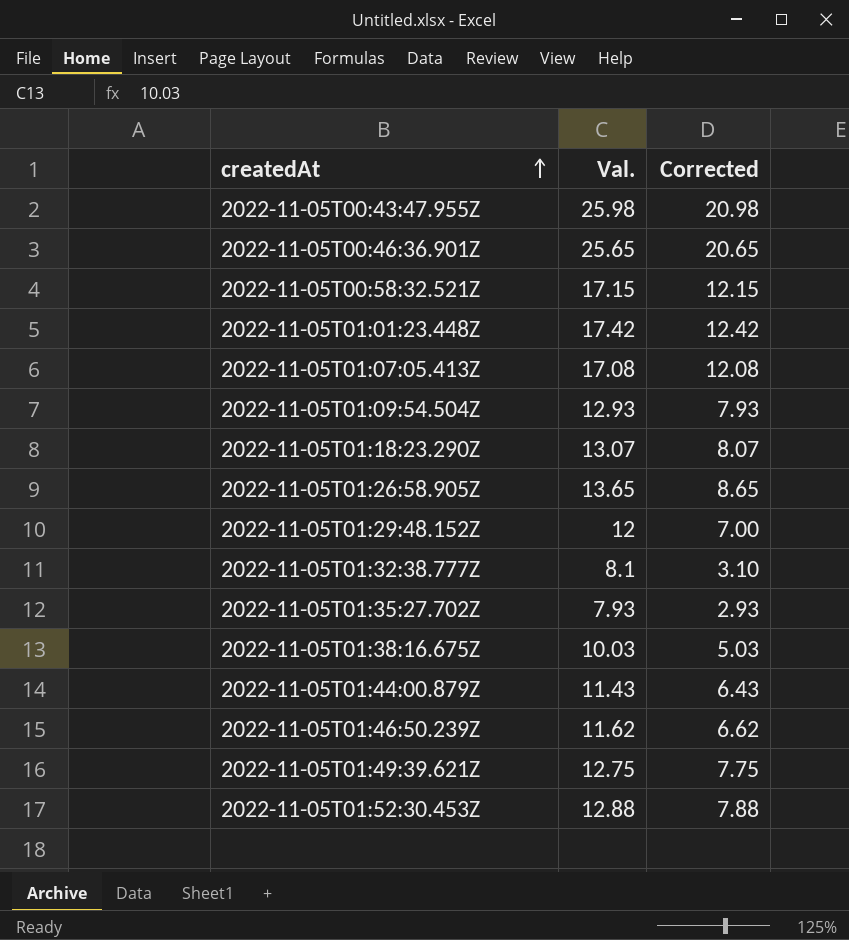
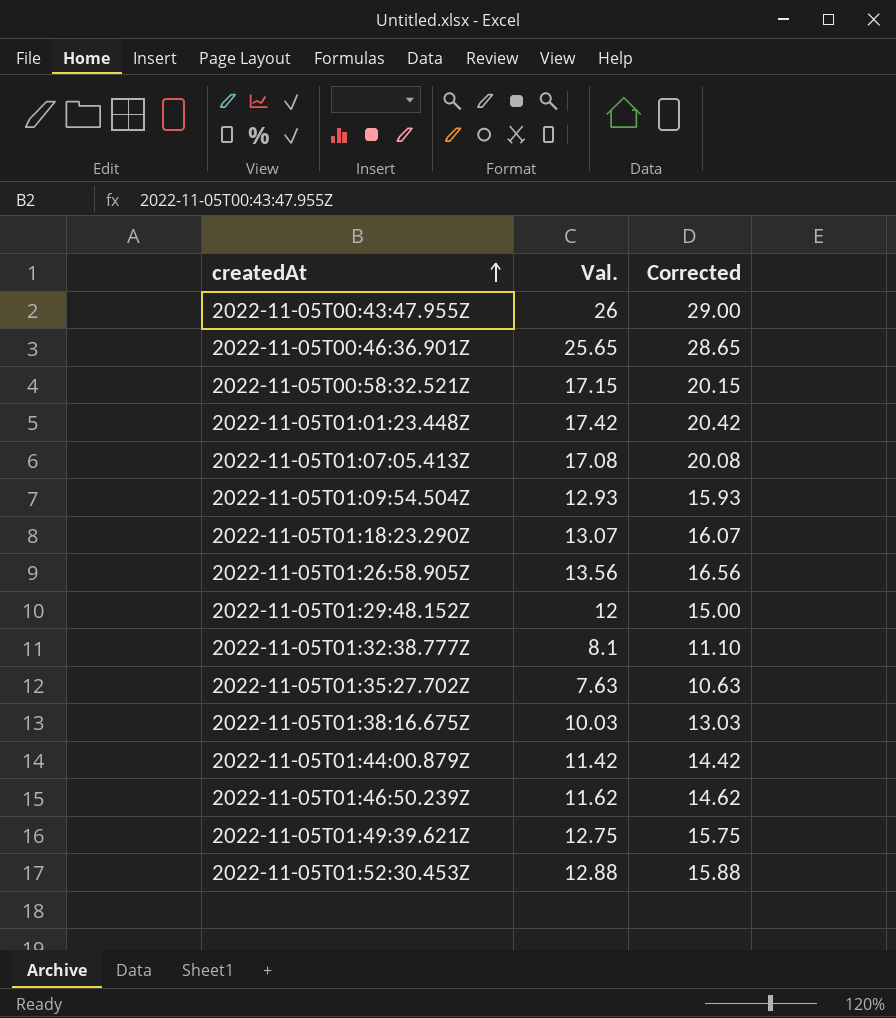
column Corrected | formula: [Val.] - 5 -> [Val.] + 3
2022-11-05T00:43:47.955Z | Val.: 25.98 -> 26
2022-11-05T01:26:58.905Z | Val.: 13.65 -> 13.56
2022-11-05T01:35:27.702Z | Val.: 7.93 -> 7.63
2022-11-05T01:44:00.879Z | Val.: 11.43 -> 11.42

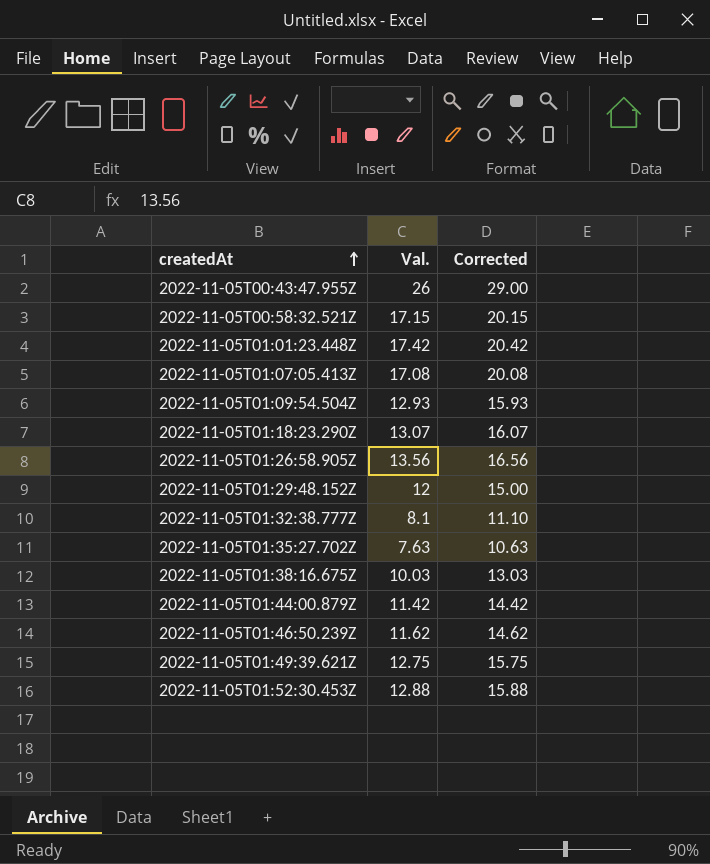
row 2022-11-05T00:46:36.901Z: 25.65 | 28.65 -> none

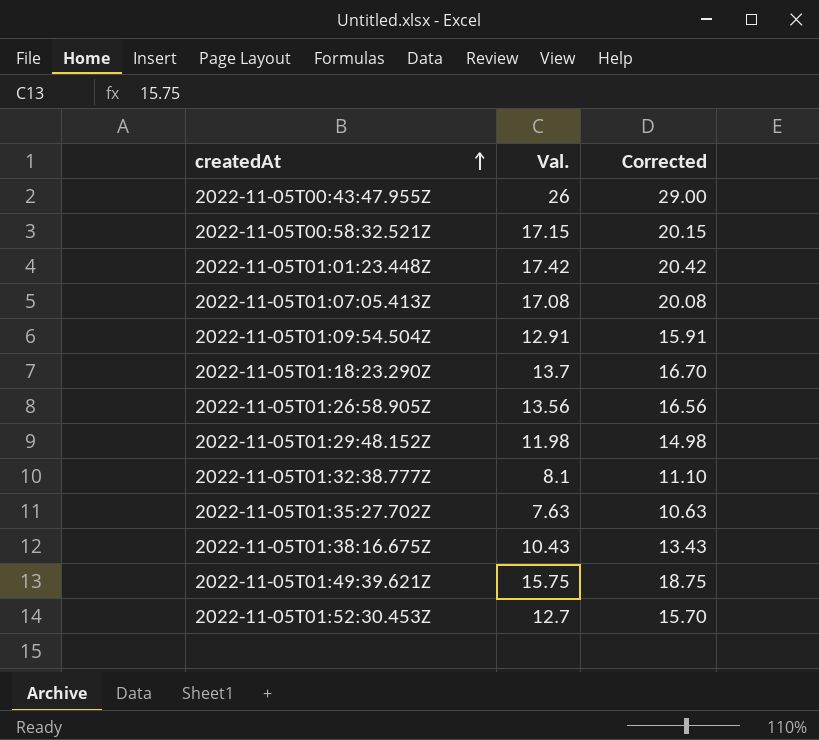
row 2022-11-05T01:44:00.879Z: 11.42 | 14.42 -> none
row 2022-11-05T01:46:50.239Z: 11.62 | 14.62 -> none
2022-11-05T01:09:54.504Z | Val.: 12.93 -> 12.91
2022-11-05T01:09:54.504Z | Corrected: 15.93 -> 15.91
2022-11-05T01:18:23.290Z | Val.: 13.07 -> 13.7
2022-11-05T01:18:23.290Z | Corrected: 16.07 -> 16.70
2022-11-05T01:29:48.152Z | Val.: 12 -> 11.98
2022-11-05T01:29:48.152Z | Corrected: 15.00 -> 14.98
2022-11-05T01:38:16.675Z | Val.: 10.03 -> 10.43
2022-11-05T01:38:16.675Z | Corrected: 13.03 -> 13.43
2022-11-05T01:49:39.621Z | Val.: 12.75 -> 15.75
2022-11-05T01:49:39.621Z | Corrected: 15.75 -> 18.75
2022-11-05T01:52:30.453Z | Val.: 12.88 -> 12.7
2022-11-05T01:52:30.453Z | Corrected: 15.88 -> 15.70

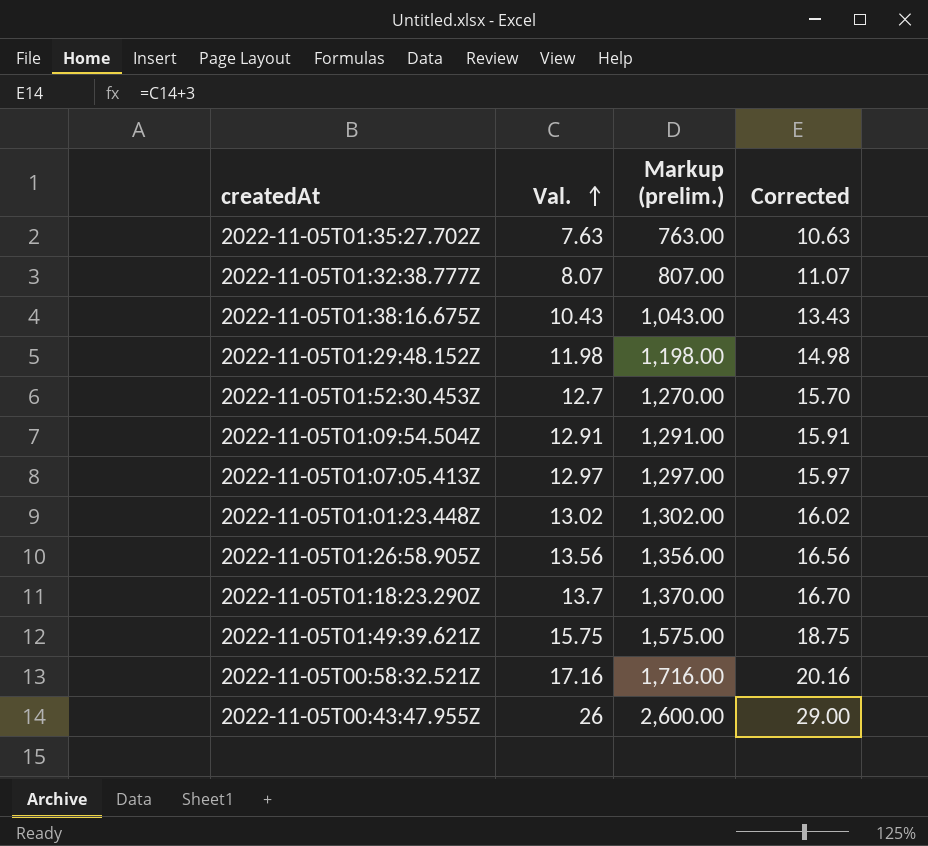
row order: createdAt ascending -> Val. ascending
column Markup (prelim.) | formula: none -> [Val.] * 100
2022-11-05T01:32:38.777Z | Val.: 8.1 -> 8.07
2022-11-05T01:32:38.777Z | Corrected: 11.10 -> 11.07
2022-11-05T01:07:05.413Z | Val.: 17.08 -> 12.97
2022-11-05T01:07:05.413Z | Corrected: 20.08 -> 15.97
2022-11-05T01:01:23.448Z | Val.: 17.42 -> 13.02
2022-11-05T01:01:23.448Z | Corrected: 20.42 -> 16.02
2022-11-05T00:58:32.521Z | Val.: 17.15 -> 17.16
2022-11-05T00:58:32.521Z | Corrected: 20.15 -> 20.16

